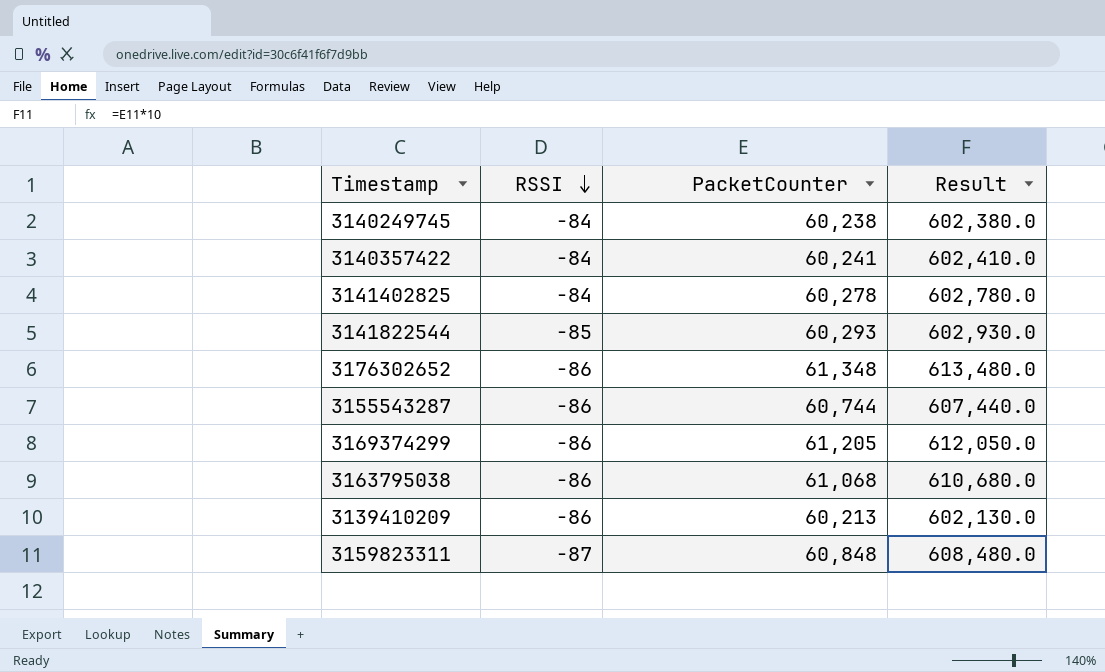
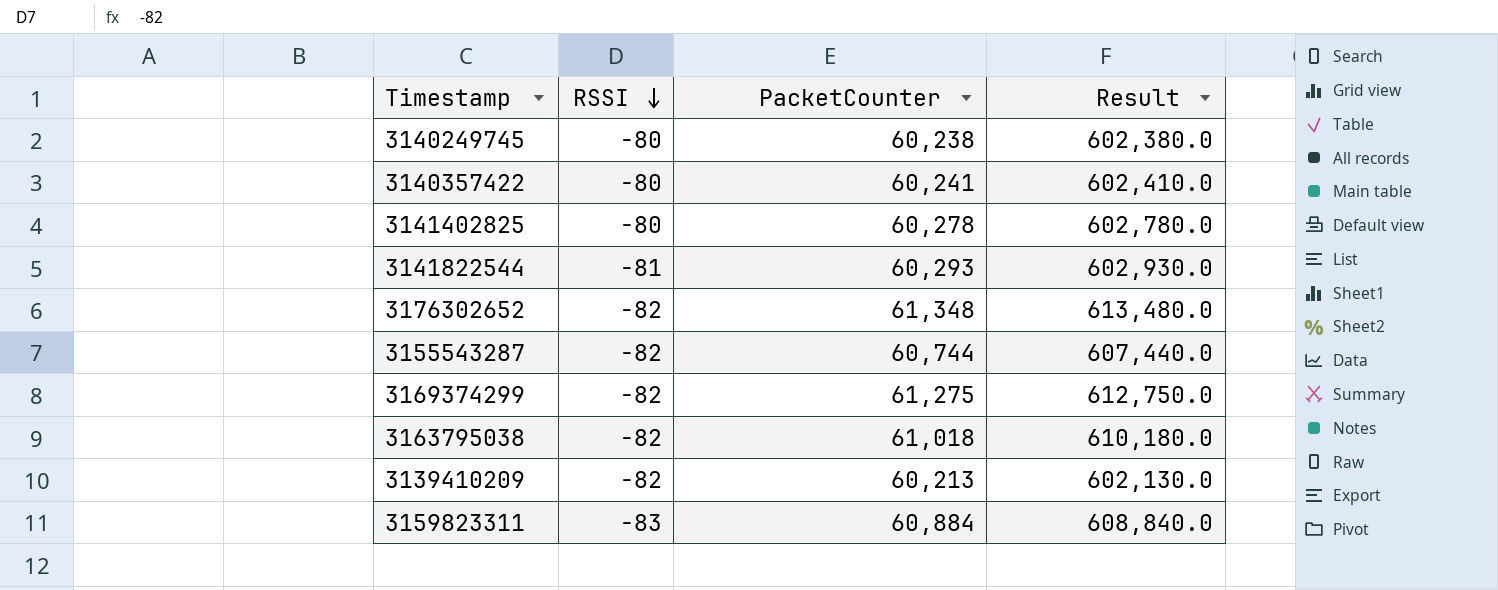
3140249745 | RSSI: -84 -> -80
3140357422 | RSSI: -84 -> -80
3141402825 | RSSI: -84 -> -80
3141822544 | RSSI: -85 -> -81
3176302652 | RSSI: -86 -> -82
3155543287 | RSSI: -86 -> -82
3169374299 | RSSI: -86 -> -82
3169374299 | PacketCounter: 61,205 -> 61,275
3169374299 | Result: 612,050.0 -> 612,750.0
3163795038 | RSSI: -86 -> -82
3163795038 | PacketCounter: 61,068 -> 61,018
3163795038 | Result: 610,680.0 -> 610,180.0
3139410209 | RSSI: -86 -> -82
3159823311 | RSSI: -87 -> -83
3159823311 | PacketCounter: 60,848 -> 60,884
3159823311 | Result: 608,480.0 -> 608,840.0

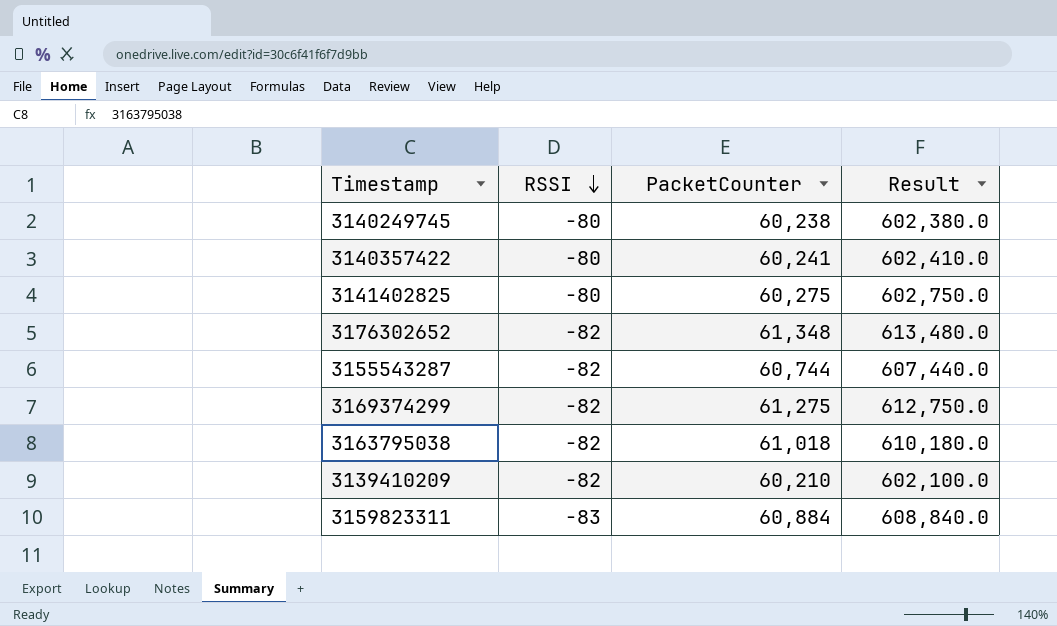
row 3141822544: -81 | 60,293 | 602,930.0 -> none
3141402825 | PacketCounter: 60,278 -> 60,275
3141402825 | Result: 602,780.0 -> 602,750.0
3139410209 | PacketCounter: 60,213 -> 60,210
3139410209 | Result: 602,130.0 -> 602,100.0

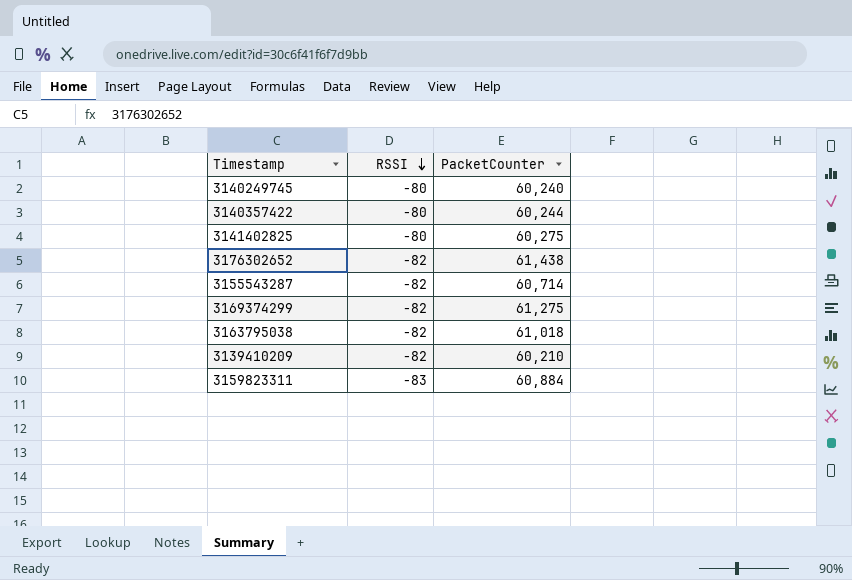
column Result | formula: [PacketCounter] * 10 -> none
3140249745 | PacketCounter: 60,238 -> 60,240
3140357422 | PacketCounter: 60,241 -> 60,244
3176302652 | PacketCounter: 61,348 -> 61,438
3155543287 | PacketCounter: 60,744 -> 60,714

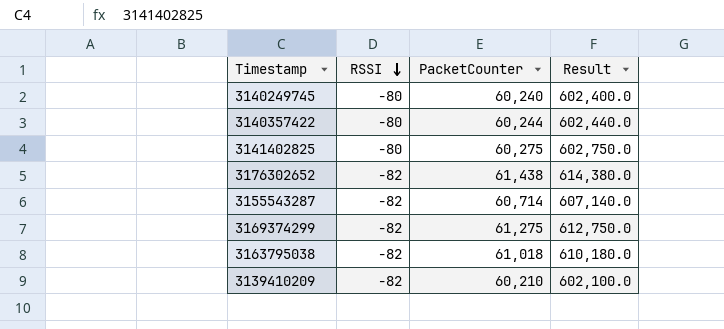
column Result | formula: none -> [PacketCounter] * 10
row 3159823311: -83 | 60,884 -> none

